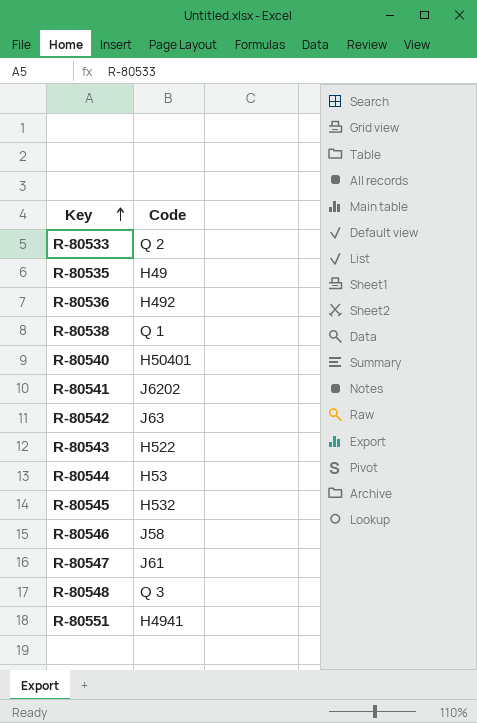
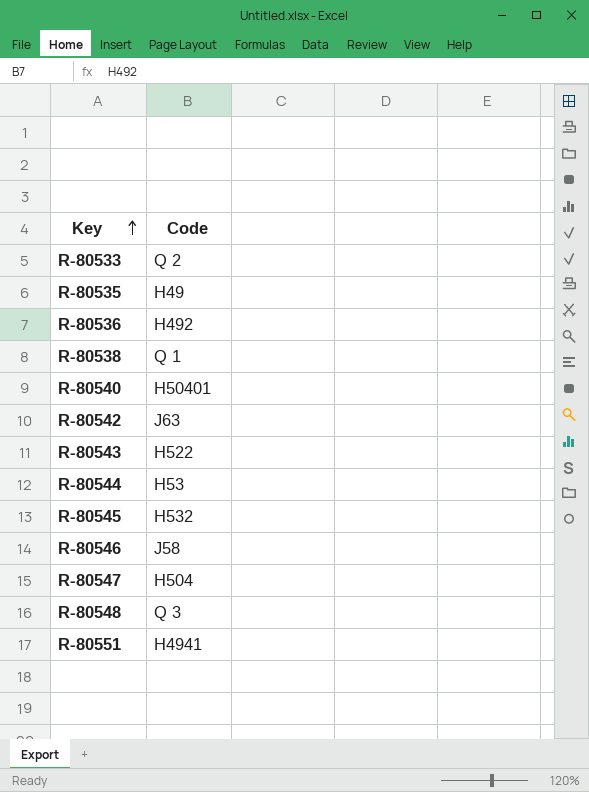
row R-80541: J6202 -> none
R-80547 | Code: J61 -> H504

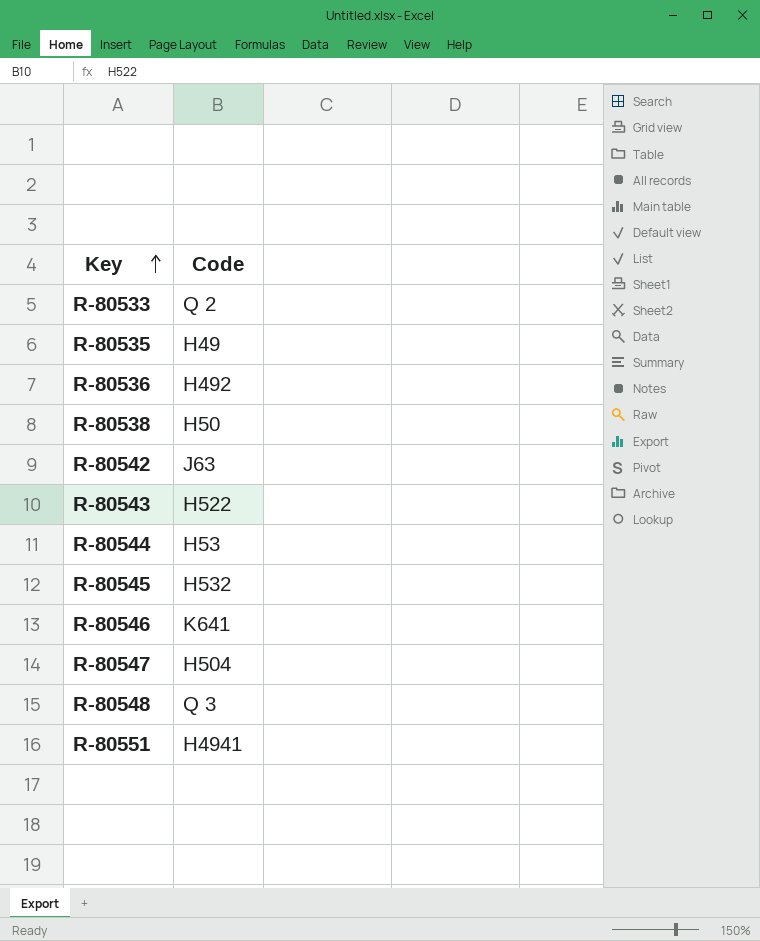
row R-80540: H50401 -> none
R-80538 | Code: Q 1 -> H50
R-80546 | Code: J58 -> K641

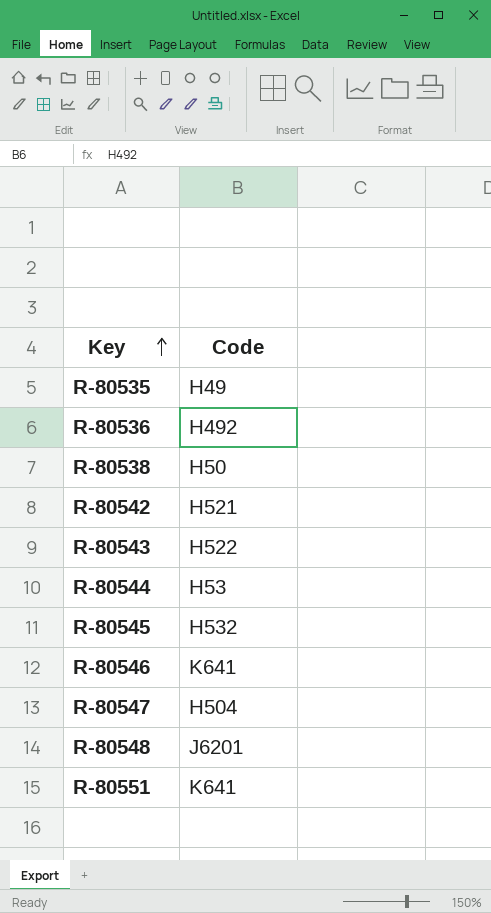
row R-80533: Q 2 -> none
R-80542 | Code: J63 -> H521
R-80548 | Code: Q 3 -> J6201
R-80551 | Code: H4941 -> K641

